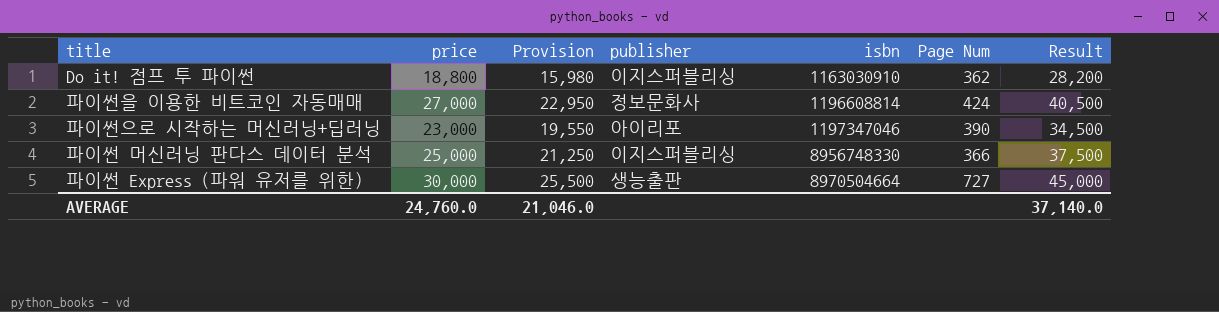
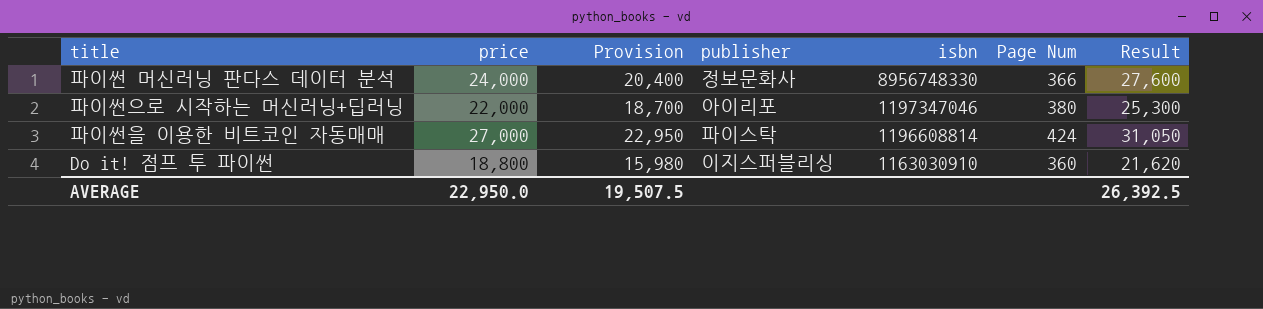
row order: isbn ascending -> isbn descending
column Result | formula: [price] * 1.5 -> [price] * 1.15
row 파이썬 Express (파워 유저를 위한): 30,000 | 25,500 | 생능출판 | 8970504664 | 727 | 45,000 -> none
파이썬 머신러닝 판다스 데이터 분석 | price: 25,000 -> 24,000
파이썬 머신러닝 판다스 데이터 분석 | Provision: 21,250 -> 20,400
파이썬 머신러닝 판다스 데이터 분석 | publisher: 이지스퍼블리싱 -> 정보문화사
파이썬으로 시작하는 머신러닝+딥러닝 | price: 23,000 -> 22,000
파이썬으로 시작하는 머신러닝+딥러닝 | Provision: 19,550 -> 18,700
파이썬으로 시작하는 머신러닝+딥러닝 | Page Num: 390 -> 380
파이썬을 이용한 비트코인 자동매매 | publisher: 정보문화사 -> 파이스탁
Do it! 점프 투 파이썬 | Page Num: 362 -> 360
AVERAGE | price: 24,760.0 -> 22,950.0
AVERAGE | Provision: 21,046.0 -> 19,507.5
AVERAGE | Result: 37,140.0 -> 26,392.5

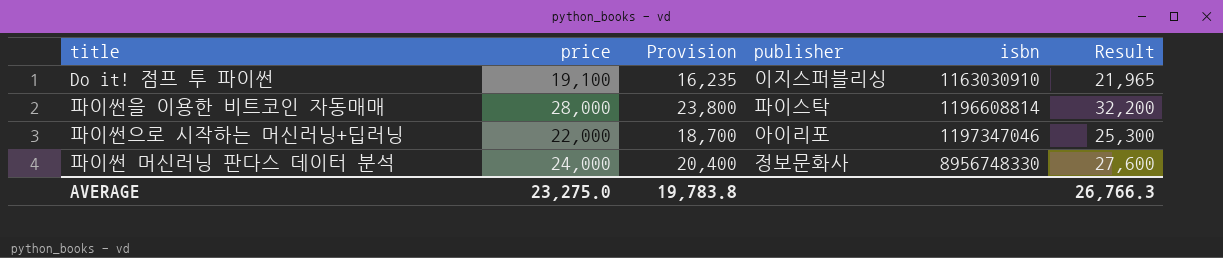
row order: isbn descending -> isbn ascending
column Page Num | position: 6 -> none
Do it! 점프 투 파이썬 | price: 18,800 -> 19,100
Do it! 점프 투 파이썬 | Provision: 15,980 -> 16,235
Do it! 점프 투 파이썬 | Result: 21,620 -> 21,965
파이썬을 이용한 비트코인 자동매매 | price: 27,000 -> 28,000
파이썬을 이용한 비트코인 자동매매 | Provision: 22,950 -> 23,800
파이썬을 이용한 비트코인 자동매매 | Result: 31,050 -> 32,200
AVERAGE | price: 22,950.0 -> 23,275.0
AVERAGE | Provision: 19,507.5 -> 19,783.8
AVERAGE | Result: 26,392.5 -> 26,766.3

